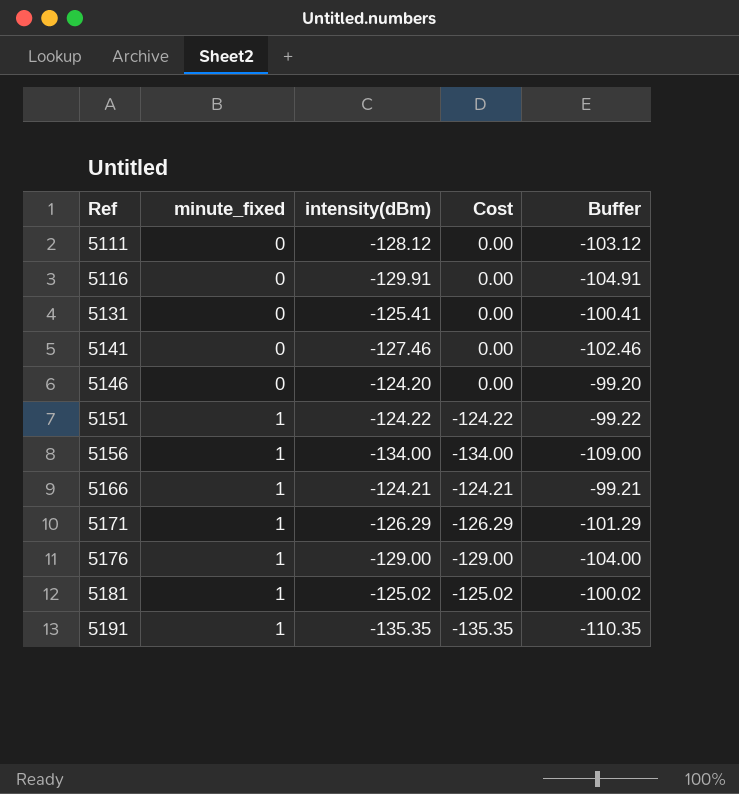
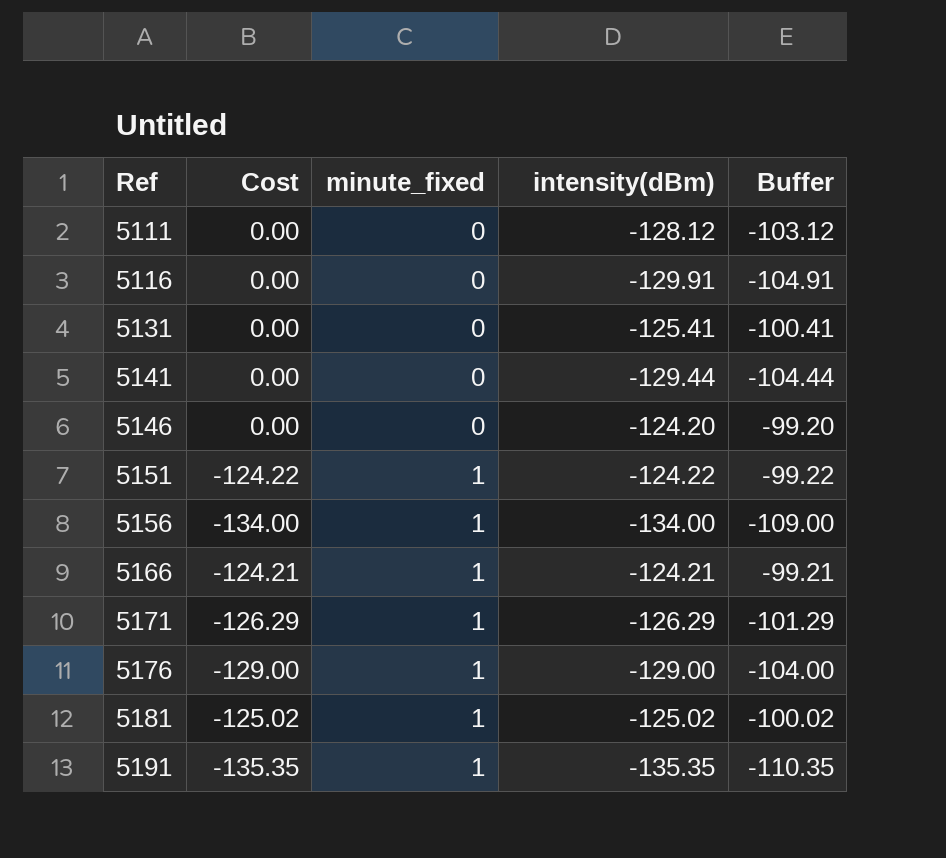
column Cost | position: 4 -> 2
5141 | intensity(dBm): -127.46 -> -129.44
5141 | Buffer: -102.46 -> -104.44

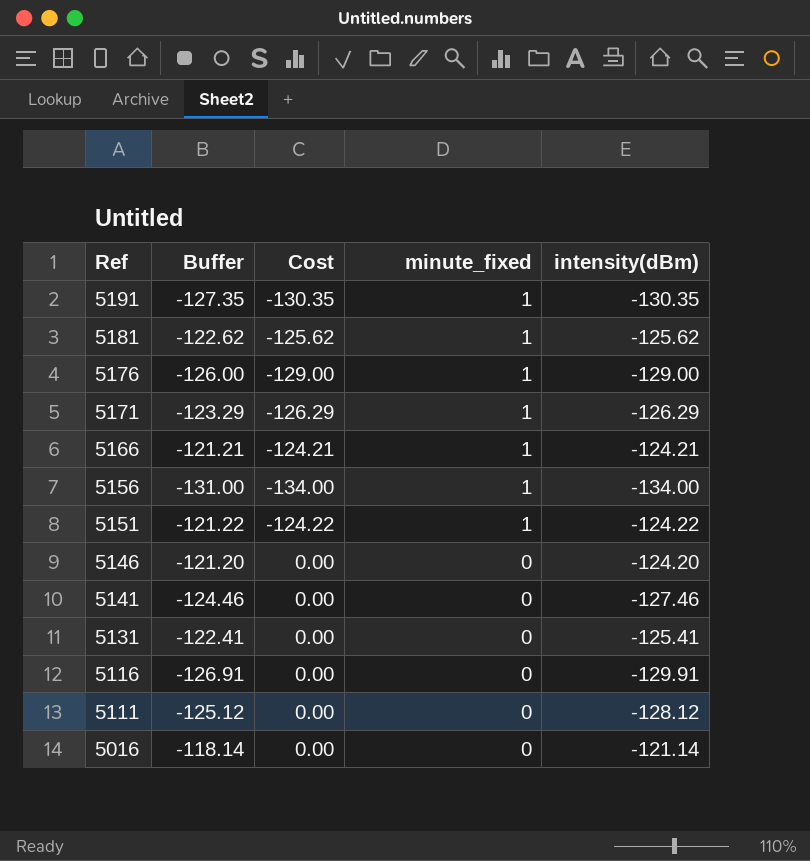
row order: Ref ascending -> Ref descending
column Buffer | formula: [intensity(dBm)] + 25 -> [intensity(dBm)] + 3
column Buffer | position: 5 -> 2
5191 | Cost: -135.35 -> -130.35
5191 | intensity(dBm): -135.35 -> -130.35
5181 | Cost: -125.02 -> -125.62
5181 | intensity(dBm): -125.02 -> -125.62
5141 | intensity(dBm): -129.44 -> -127.46
row 5016: none -> -118.14 | 0.00 | 0 | -121.14

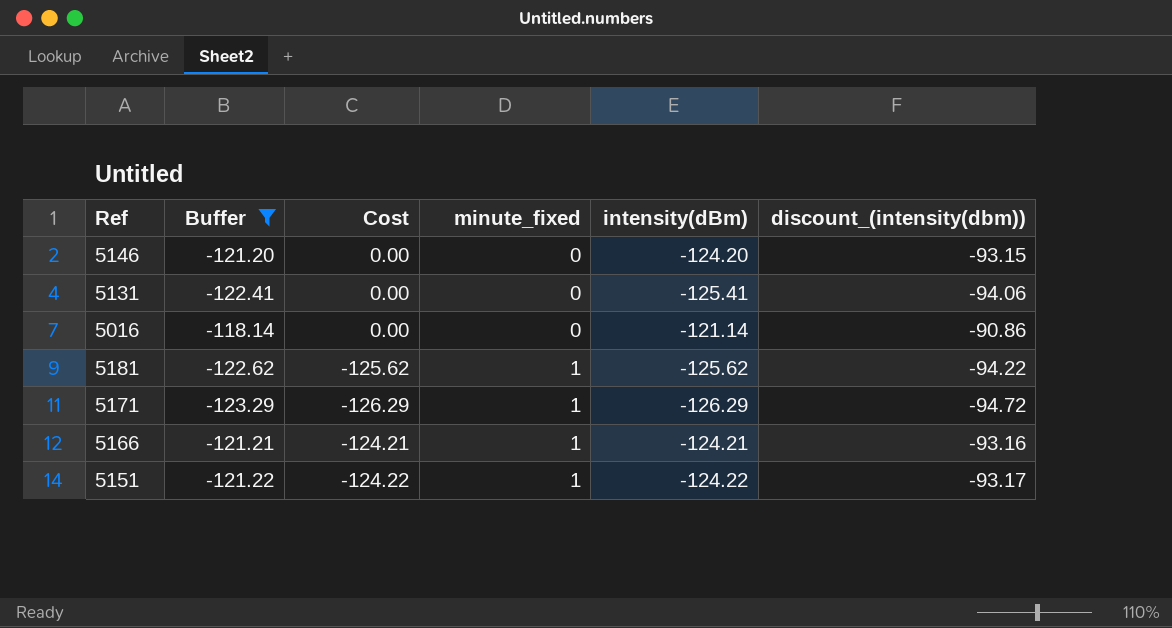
filter: none -> Buffer >= -123.29
row order: Ref descending -> minute_fixed ascending
column discount_(intensity(dbm)) | formula: none -> [intensity(dBm)] * 0.75

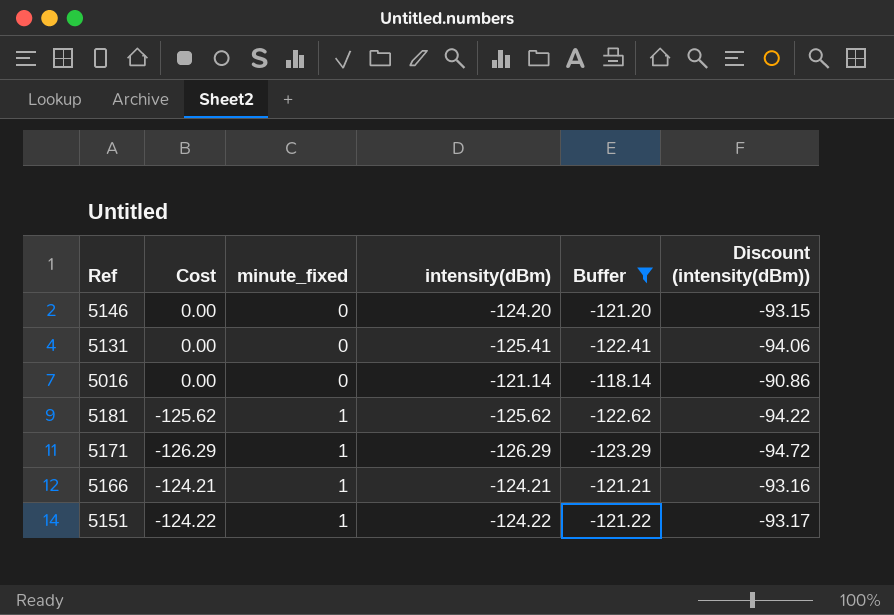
column Buffer | position: 2 -> 5
column name: discount_(intensity(dbm)) -> Discount (intensity(dBm))

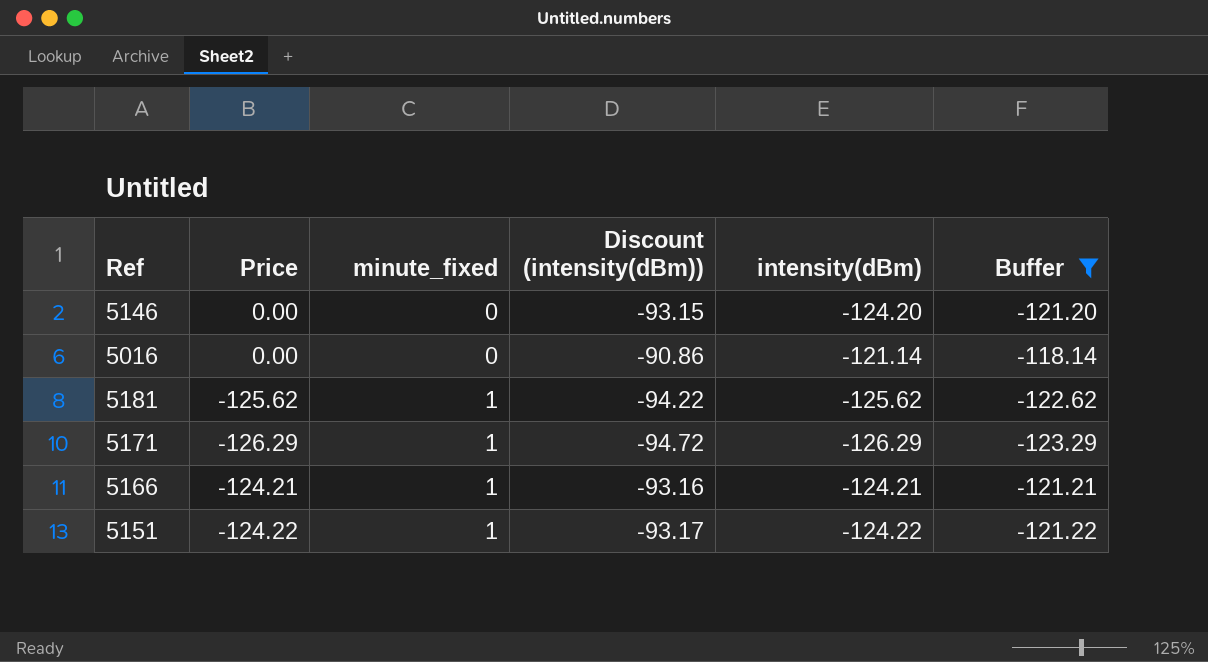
column name: Cost -> Price
column Discount (intensity(dBm)) | position: 6 -> 4
row 5131: 0.00 | 0 | -125.41 | -122.41 | -94.06 -> none

